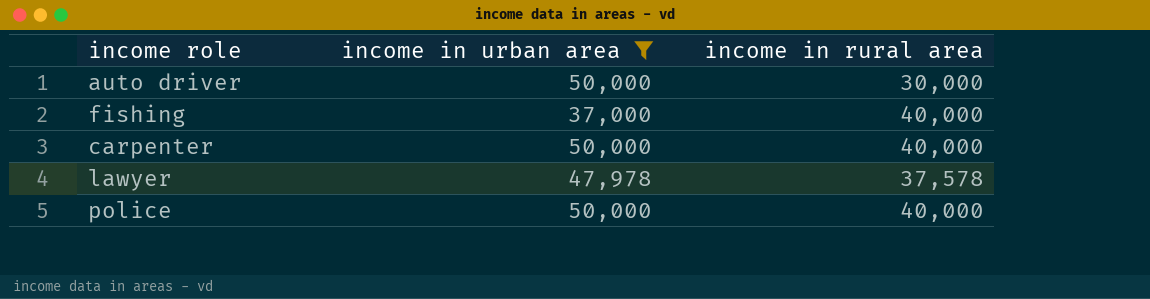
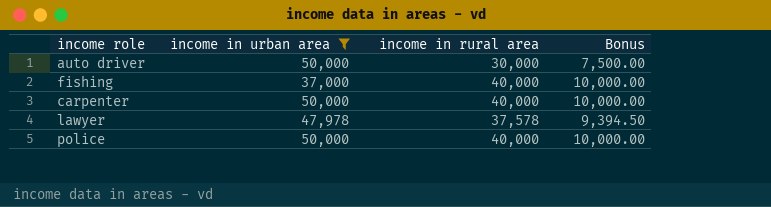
column Bonus | formula: none -> [income in rural area] * 0.25

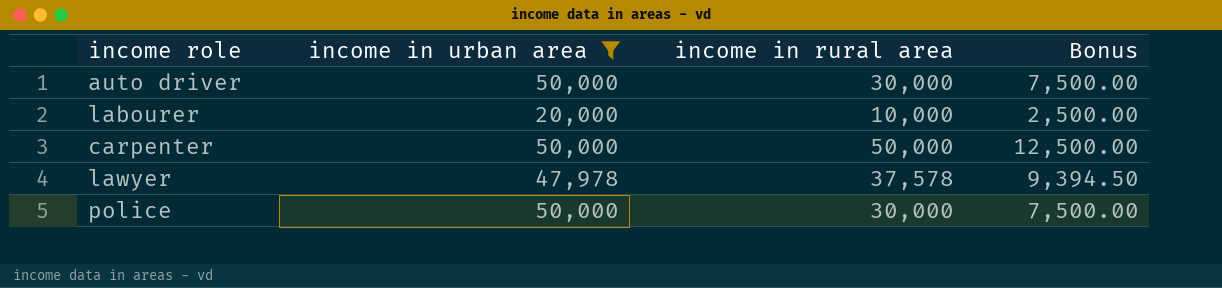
row fishing: 37,000 | 40,000 | 10,000.00 -> none
row labourer: none -> 20,000 | 10,000 | 2,500.00
carpenter | income in rural area: 40,000 -> 50,000
carpenter | Bonus: 10,000.00 -> 12,500.00
police | income in rural area: 40,000 -> 30,000
police | Bonus: 10,000.00 -> 7,500.00

